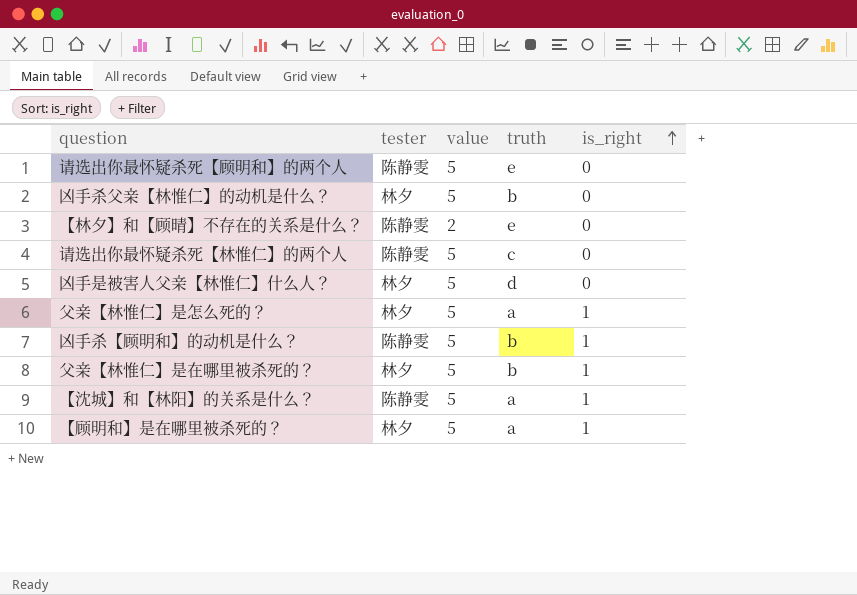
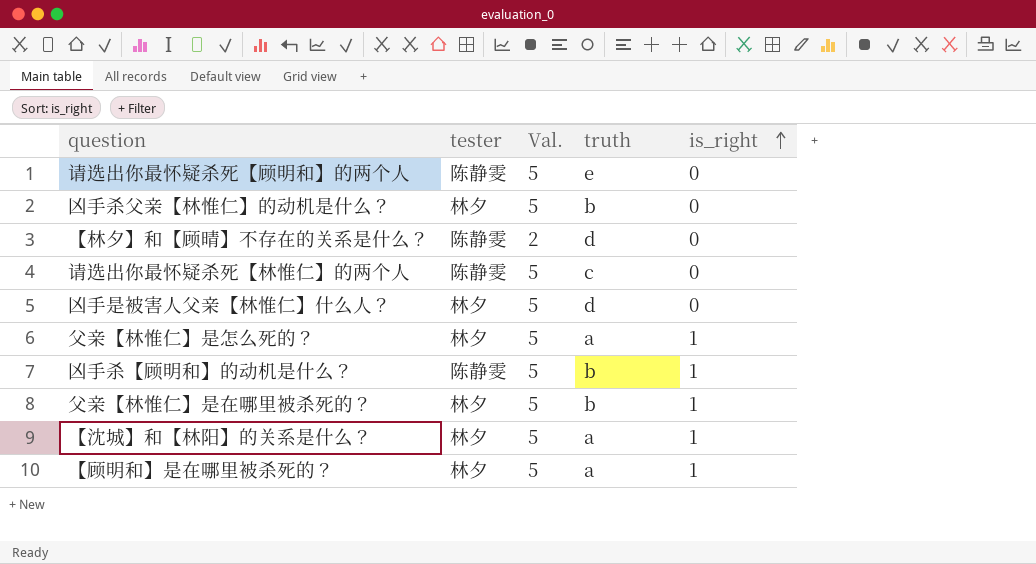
column name: value -> Val.
【林夕】和【顾晴】不存在的关系是什么？ | truth: e -> d
【沈城】和【林阳】的关系是什么？ | tester: 陈静雯 -> 林夕

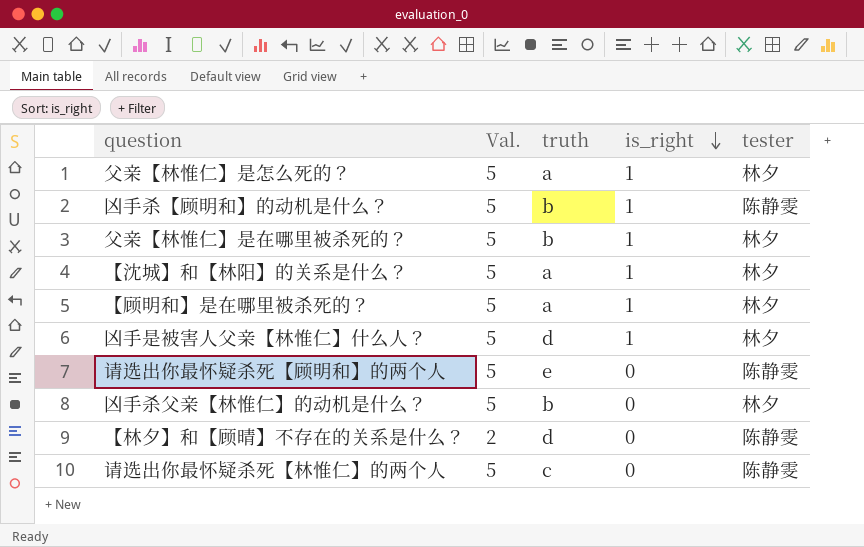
row order: is_right ascending -> is_right descending
column tester | position: 2 -> 5
凶手是被害人父亲【林惟仁】什么人？ | is_right: 0 -> 1

